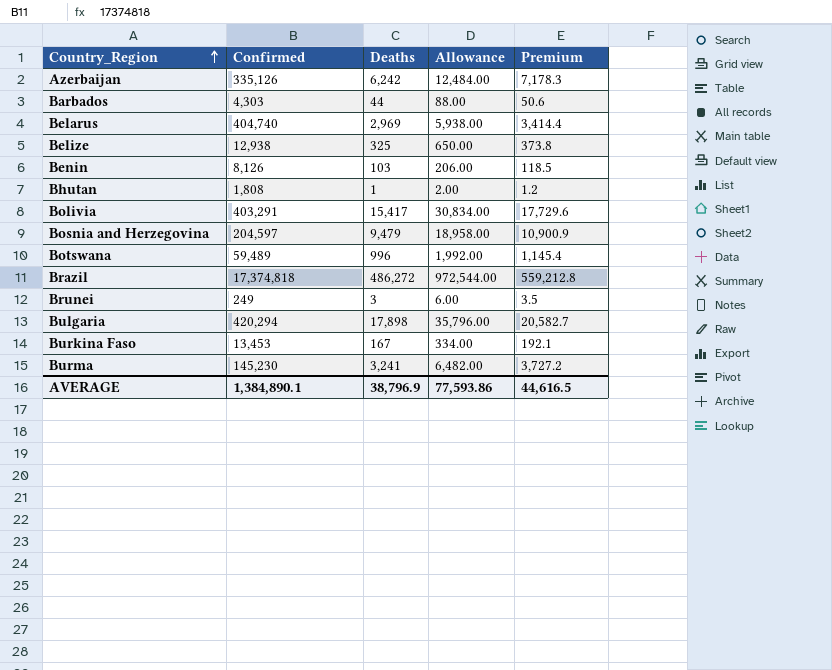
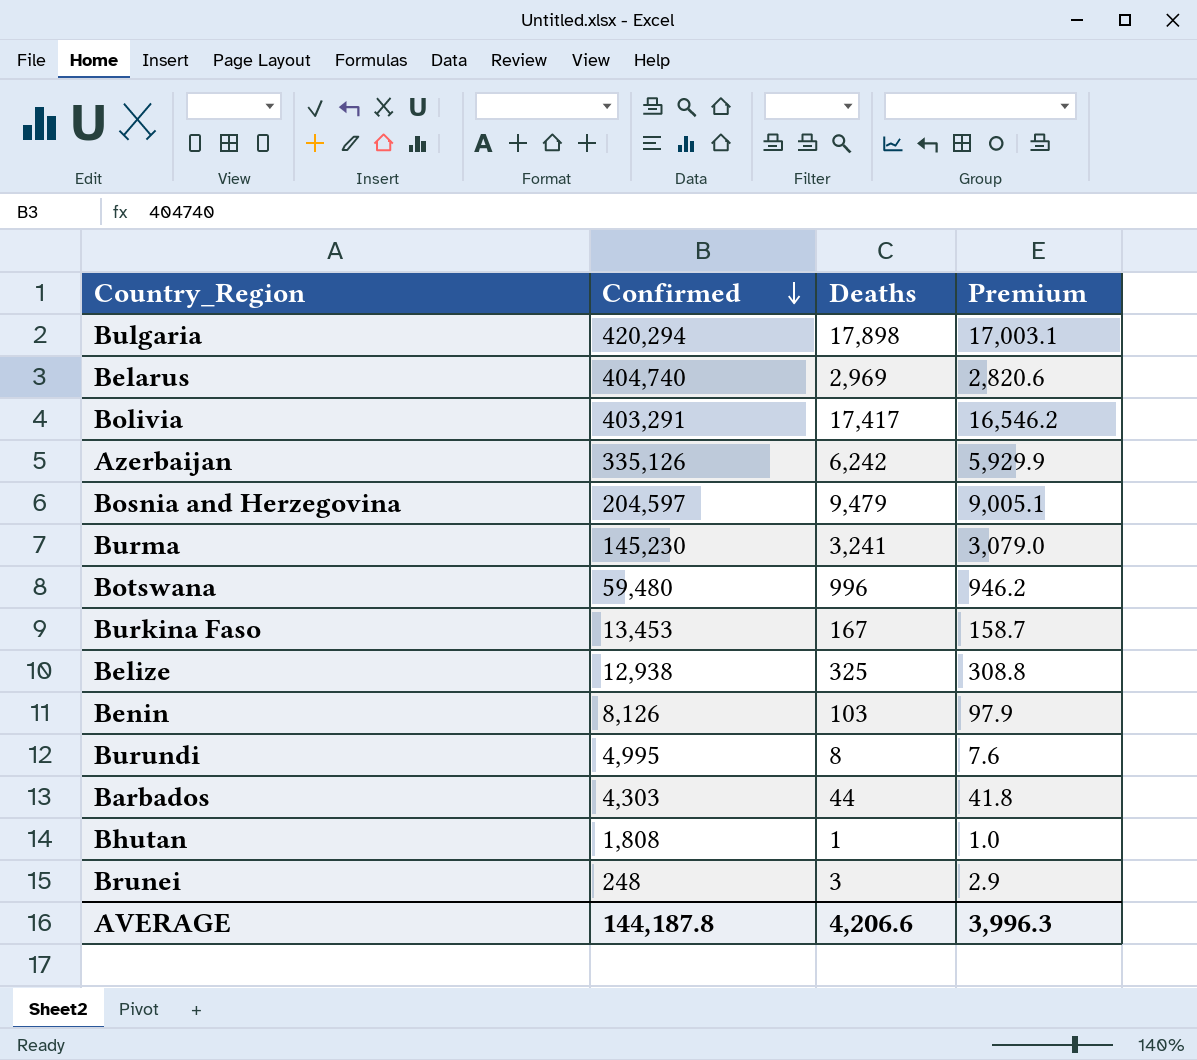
row order: Country_Region ascending -> Confirmed descending
column Allowance | formula: [Deaths] * 2 -> none
column Premium | formula: [Deaths] * 1.15 -> [Deaths] * 0.95
row Brazil: 17,374,818 | 486,272 | 972,544.00 | 559,212.8 -> none
Bolivia | Deaths: 15,417 -> 17,417
Botswana | Confirmed: 59,489 -> 59,480
row Burundi: none -> 4,995 | 8 | 7.6
Brunei | Confirmed: 249 -> 248
AVERAGE | Confirmed: 1,384,890.1 -> 144,187.8
AVERAGE | Deaths: 38,796.9 -> 4,206.6
AVERAGE | Premium: 44,616.5 -> 3,996.3

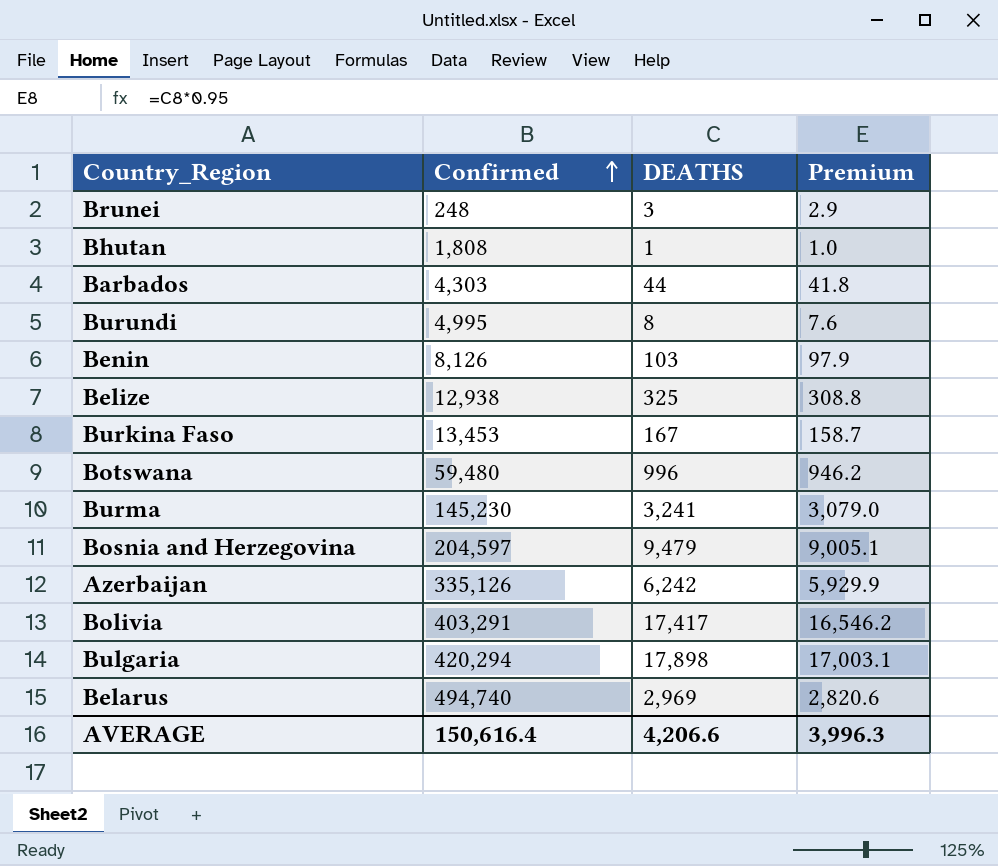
row order: Confirmed descending -> Confirmed ascending
column name: Deaths -> DEATHS
Belarus | Confirmed: 404,740 -> 494,740
AVERAGE | Confirmed: 144,187.8 -> 150,616.4

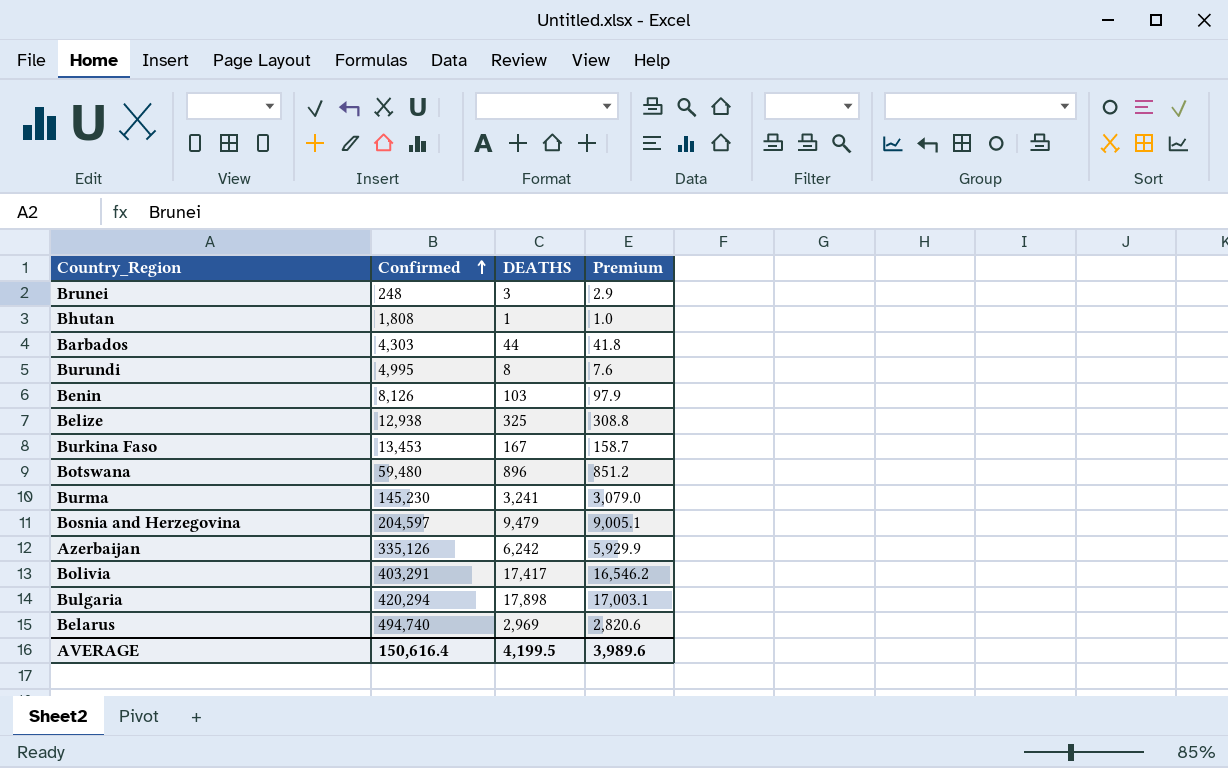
Botswana | DEATHS: 996 -> 896
Botswana | Premium: 946.2 -> 851.2
AVERAGE | DEATHS: 4,206.6 -> 4,199.5
AVERAGE | Premium: 3,996.3 -> 3,989.6

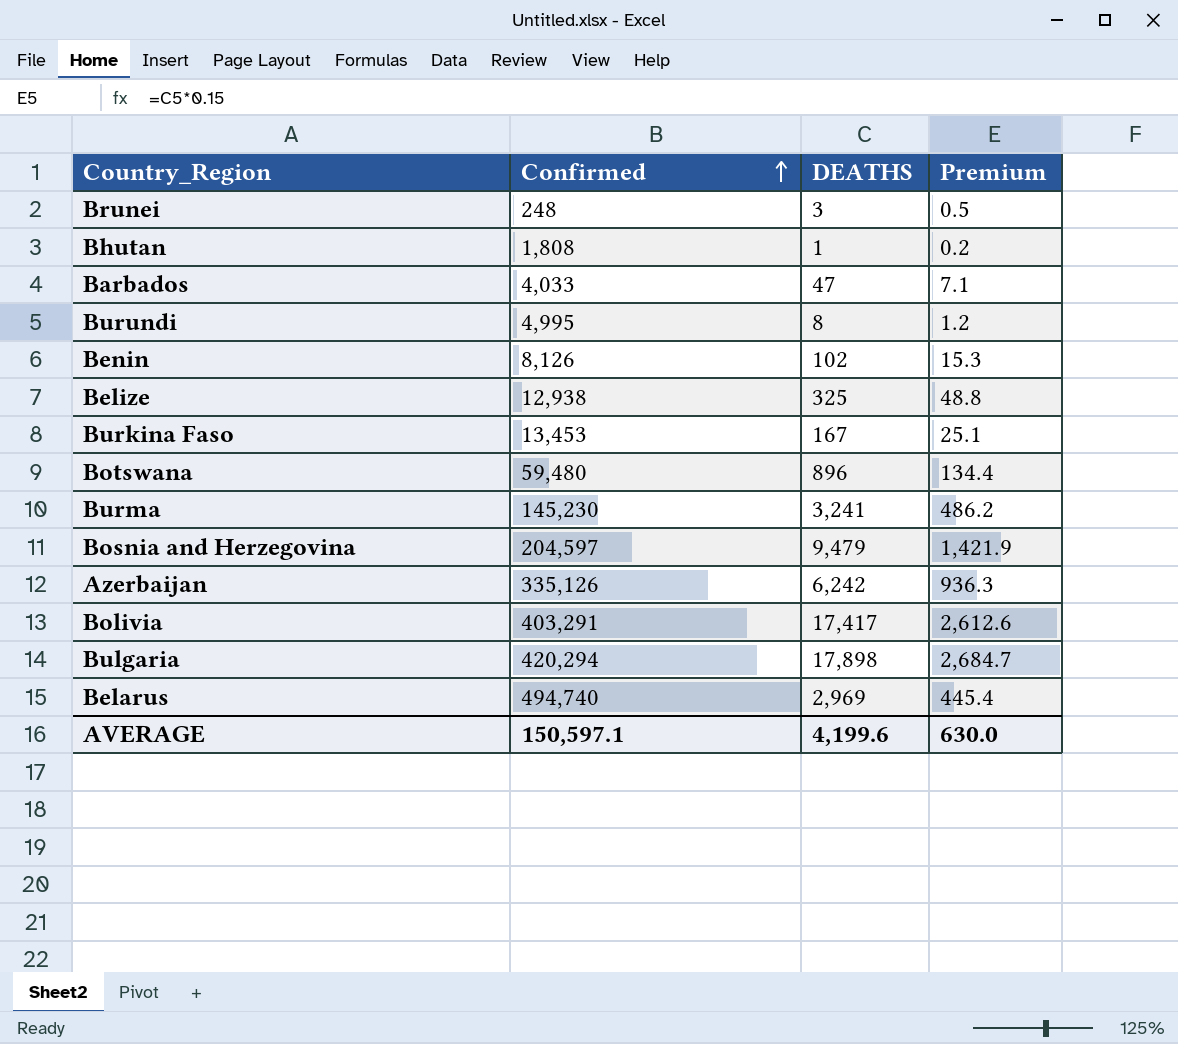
column Premium | formula: [DEATHS] * 0.95 -> [DEATHS] * 0.15
Barbados | Confirmed: 4,303 -> 4,033
Barbados | DEATHS: 44 -> 47
Benin | DEATHS: 103 -> 102
AVERAGE | Confirmed: 150,616.4 -> 150,597.1
AVERAGE | DEATHS: 4,199.5 -> 4,199.6
AVERAGE | Premium: 3,989.6 -> 630.0

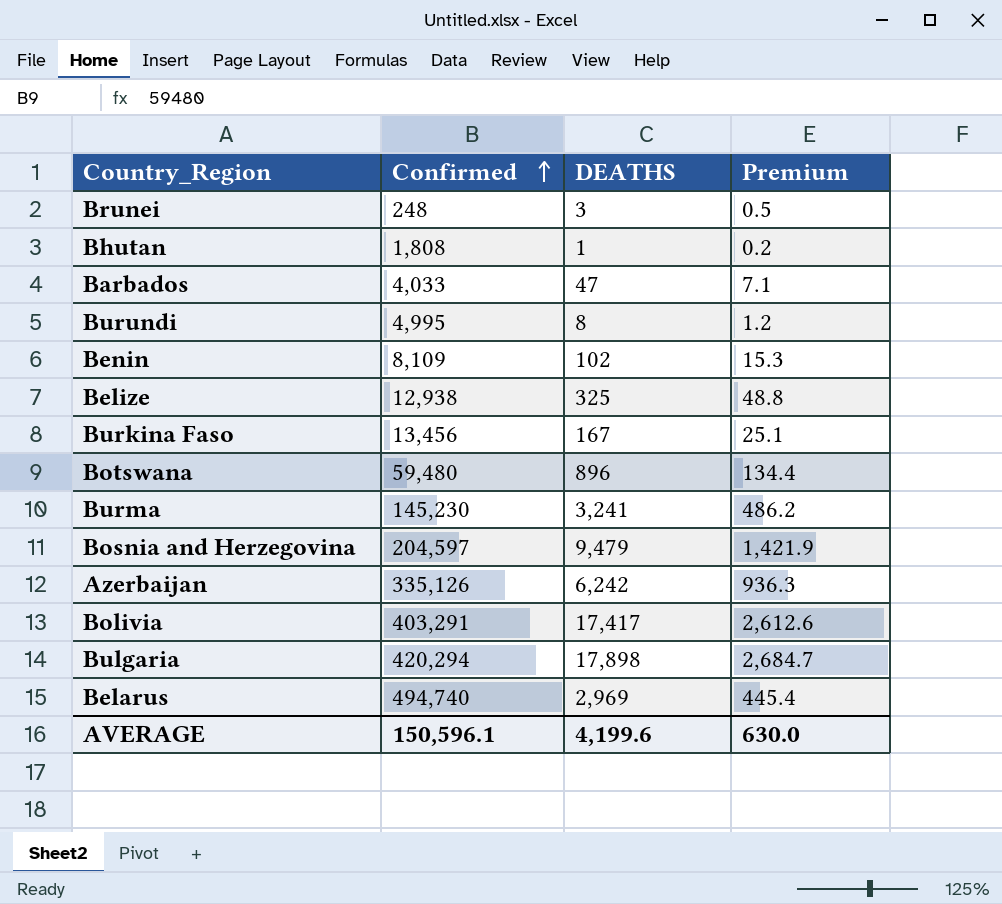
Benin | Confirmed: 8,126 -> 8,109
Burkina Faso | Confirmed: 13,453 -> 13,456
AVERAGE | Confirmed: 150,597.1 -> 150,596.1

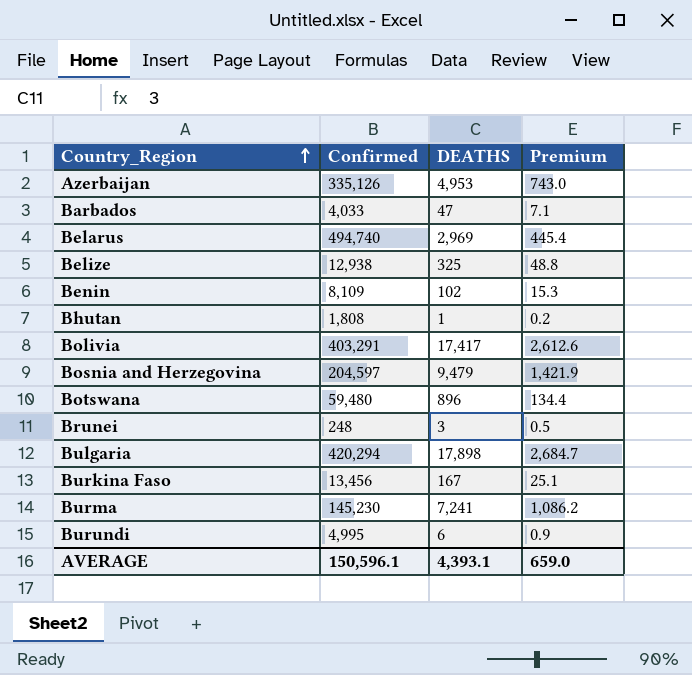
row order: Confirmed ascending -> Country_Region ascending
Azerbaijan | DEATHS: 6,242 -> 4,953
Azerbaijan | Premium: 936.3 -> 743.0
Burma | DEATHS: 3,241 -> 7,241
Burma | Premium: 486.2 -> 1,086.2
Burundi | DEATHS: 8 -> 6
Burundi | Premium: 1.2 -> 0.9
AVERAGE | DEATHS: 4,199.6 -> 4,393.1
AVERAGE | Premium: 630.0 -> 659.0

